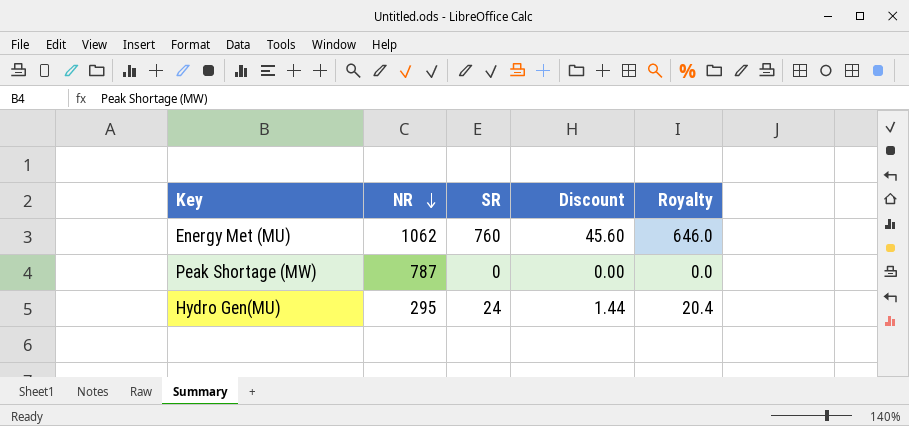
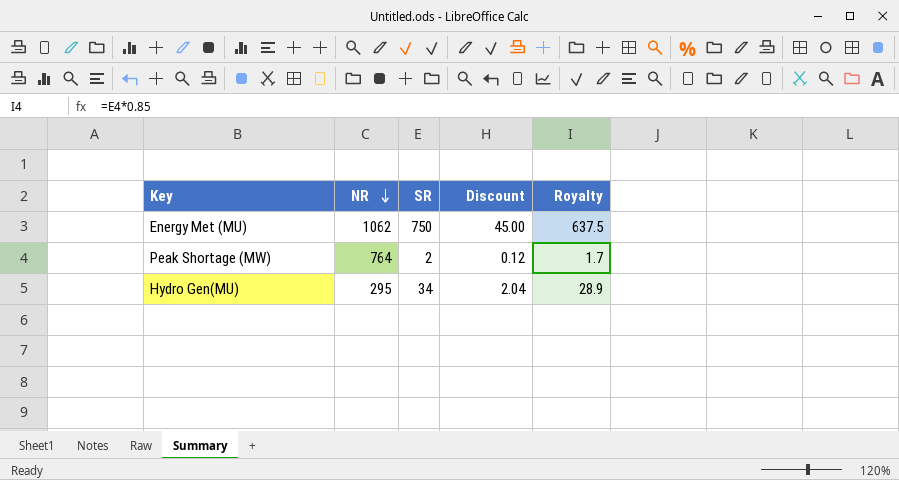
Energy Met (MU) | SR: 760 -> 750
Energy Met (MU) | Discount: 45.60 -> 45.00
Energy Met (MU) | Royalty: 646.0 -> 637.5
Peak Shortage (MW) | NR: 787 -> 764
Peak Shortage (MW) | SR: 0 -> 2
Peak Shortage (MW) | Discount: 0.00 -> 0.12
Peak Shortage (MW) | Royalty: 0.0 -> 1.7
Hydro Gen(MU) | SR: 24 -> 34
Hydro Gen(MU) | Discount: 1.44 -> 2.04
Hydro Gen(MU) | Royalty: 20.4 -> 28.9

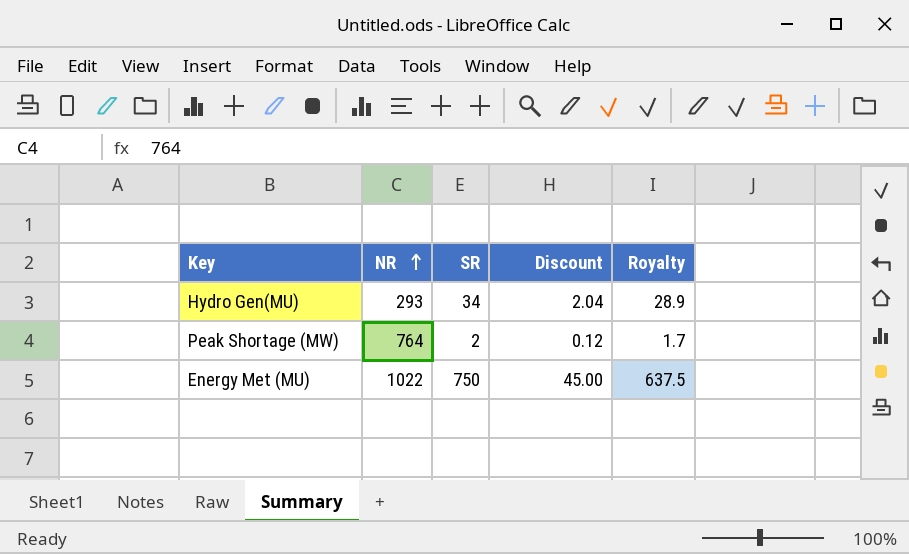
row order: NR descending -> NR ascending
Hydro Gen(MU) | NR: 295 -> 293
Energy Met (MU) | NR: 1062 -> 1022

